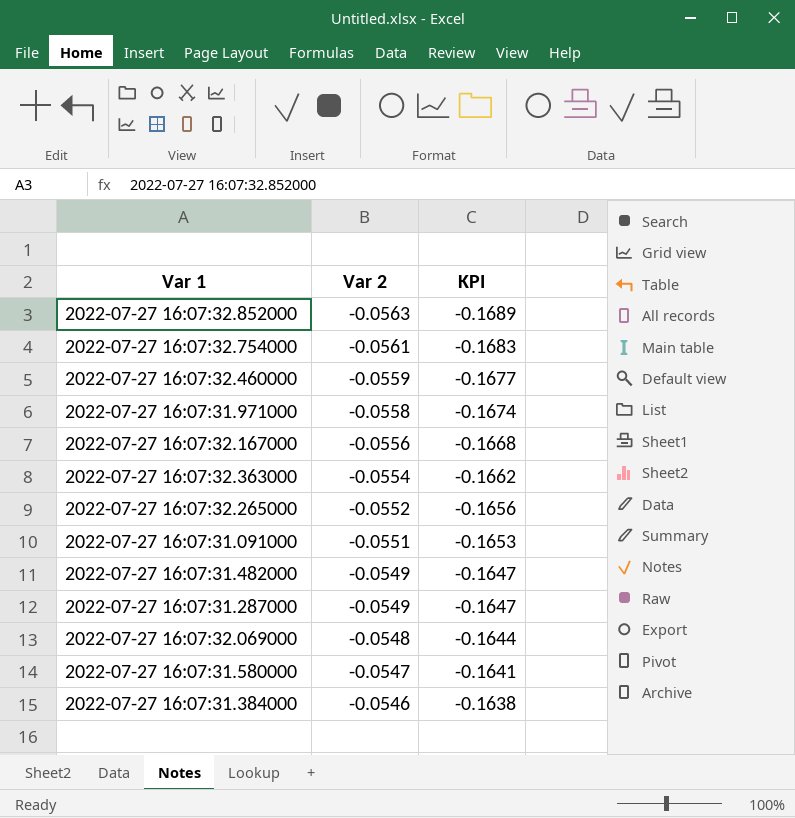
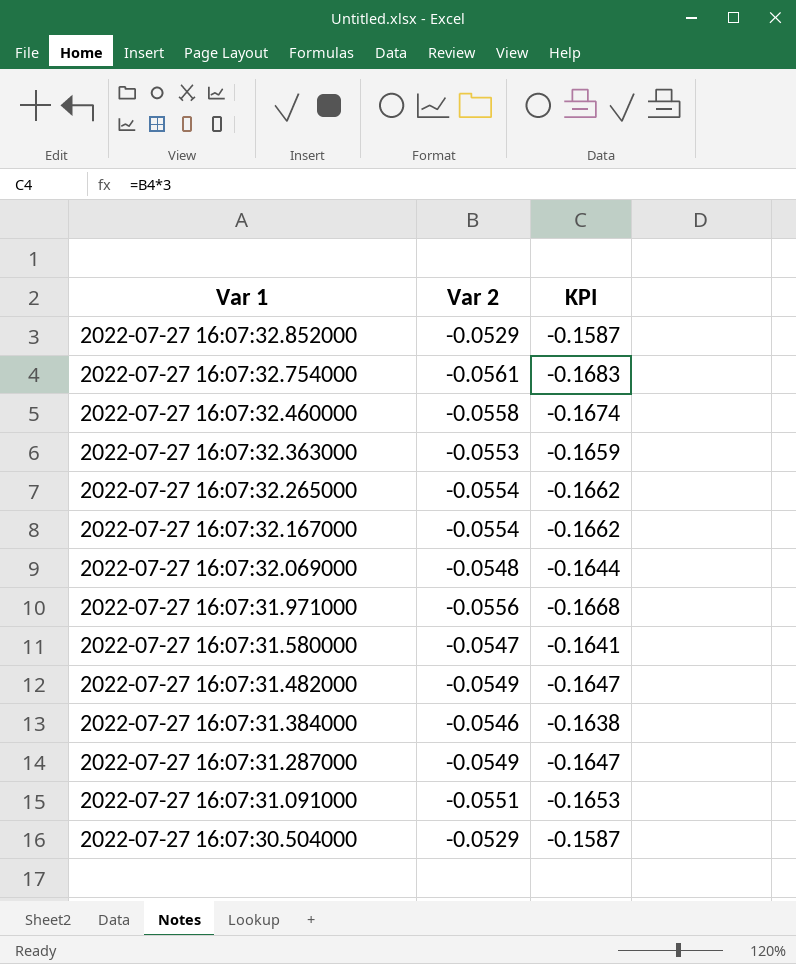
row order: Var 2 ascending -> Var 1 descending
2022-07-27 16:07:32.852000 | Var 2: -0.0563 -> -0.0529
2022-07-27 16:07:32.852000 | KPI: -0.1689 -> -0.1587
2022-07-27 16:07:32.460000 | Var 2: -0.0559 -> -0.0558
2022-07-27 16:07:32.460000 | KPI: -0.1677 -> -0.1674
2022-07-27 16:07:32.363000 | Var 2: -0.0554 -> -0.0553
2022-07-27 16:07:32.363000 | KPI: -0.1662 -> -0.1659
2022-07-27 16:07:32.265000 | Var 2: -0.0552 -> -0.0554
2022-07-27 16:07:32.265000 | KPI: -0.1656 -> -0.1662
2022-07-27 16:07:32.167000 | Var 2: -0.0556 -> -0.0554
2022-07-27 16:07:32.167000 | KPI: -0.1668 -> -0.1662
2022-07-27 16:07:31.971000 | Var 2: -0.0558 -> -0.0556
2022-07-27 16:07:31.971000 | KPI: -0.1674 -> -0.1668
row 2022-07-27 16:07:30.504000: none -> -0.0529 | -0.1587

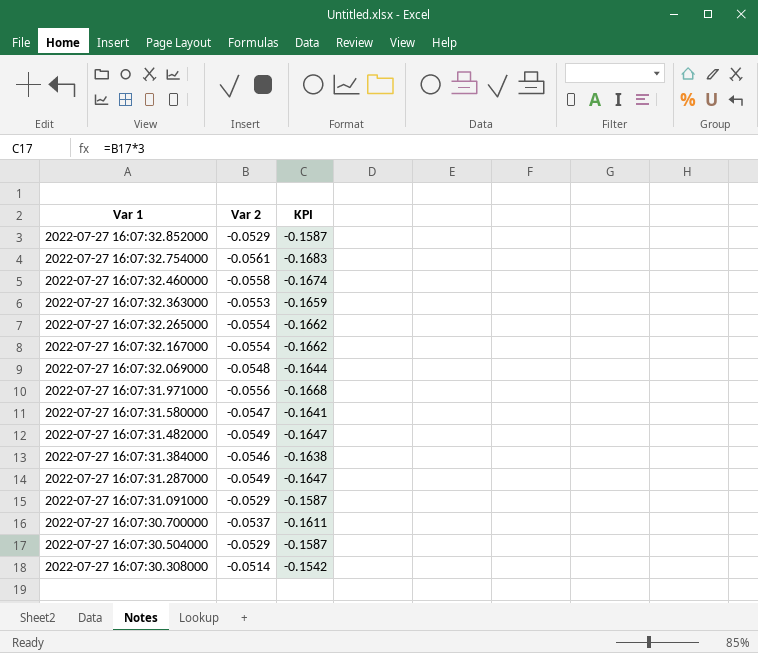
2022-07-27 16:07:31.091000 | Var 2: -0.0551 -> -0.0529
2022-07-27 16:07:31.091000 | KPI: -0.1653 -> -0.1587
row 2022-07-27 16:07:30.700000: none -> -0.0537 | -0.1611
row 2022-07-27 16:07:30.308000: none -> -0.0514 | -0.1542

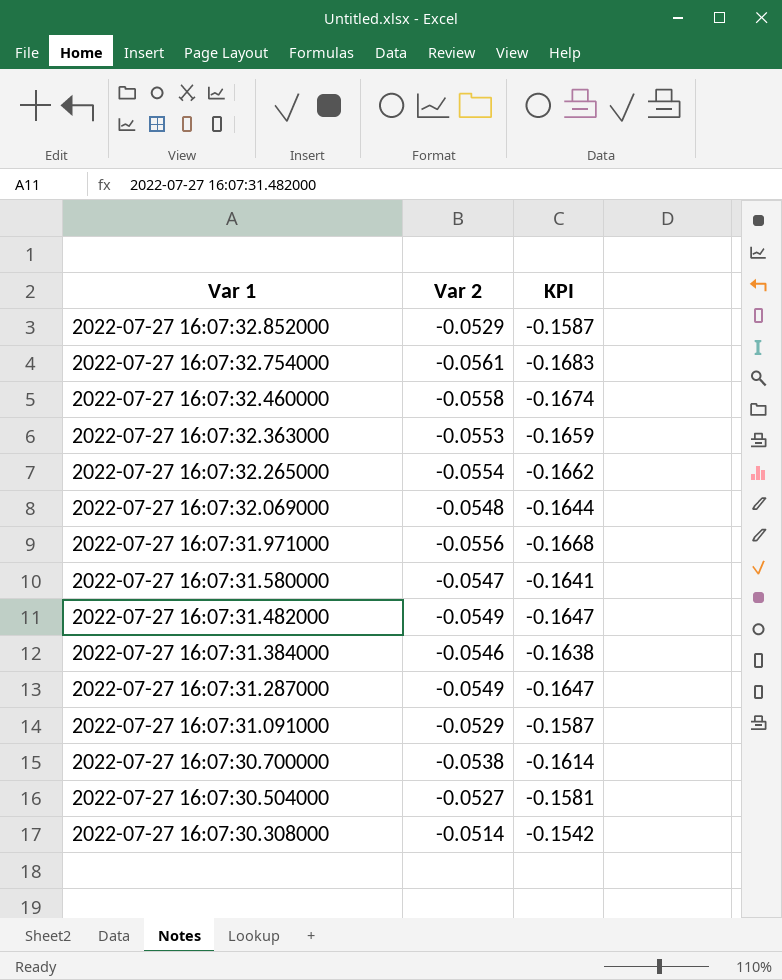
row 2022-07-27 16:07:32.167000: -0.0554 | -0.1662 -> none
2022-07-27 16:07:30.700000 | Var 2: -0.0537 -> -0.0538
2022-07-27 16:07:30.700000 | KPI: -0.1611 -> -0.1614
2022-07-27 16:07:30.504000 | Var 2: -0.0529 -> -0.0527
2022-07-27 16:07:30.504000 | KPI: -0.1587 -> -0.1581

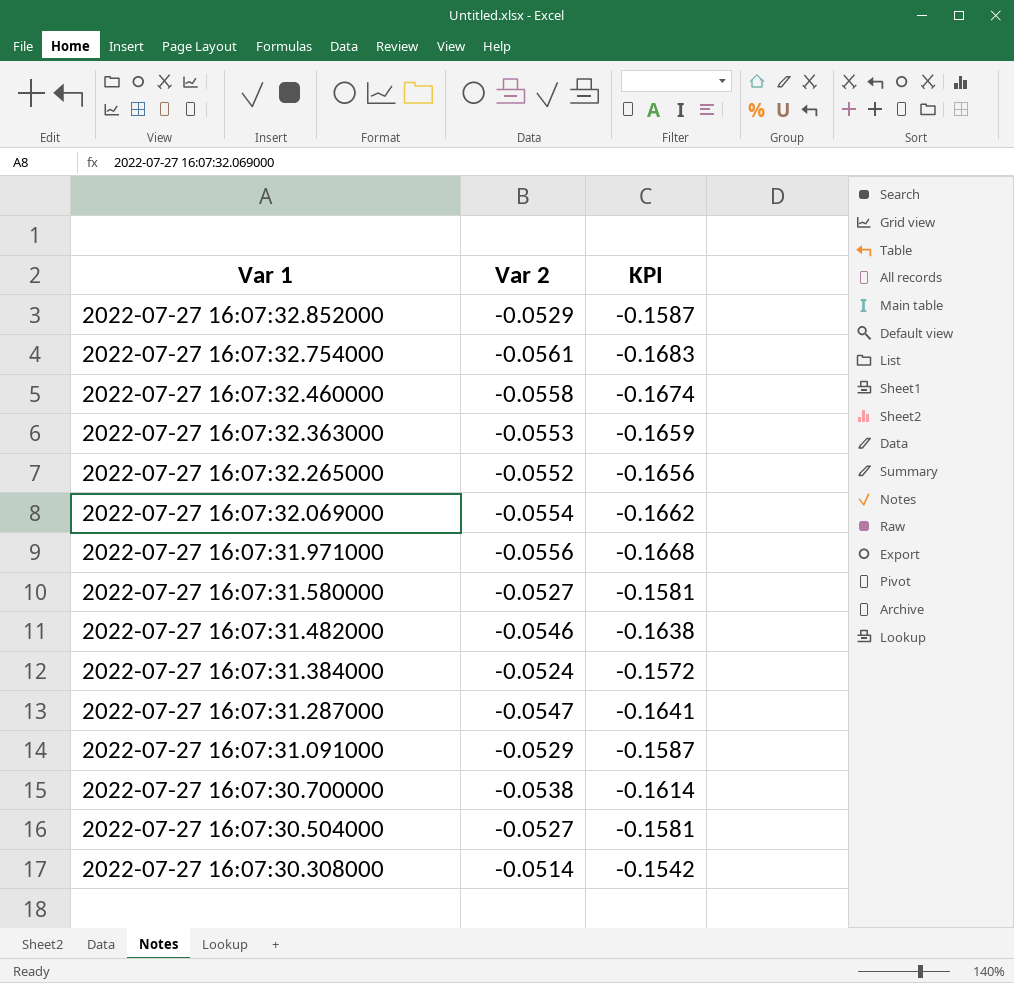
2022-07-27 16:07:32.265000 | Var 2: -0.0554 -> -0.0552
2022-07-27 16:07:32.265000 | KPI: -0.1662 -> -0.1656
2022-07-27 16:07:32.069000 | Var 2: -0.0548 -> -0.0554
2022-07-27 16:07:32.069000 | KPI: -0.1644 -> -0.1662
2022-07-27 16:07:31.580000 | Var 2: -0.0547 -> -0.0527
2022-07-27 16:07:31.580000 | KPI: -0.1641 -> -0.1581
2022-07-27 16:07:31.482000 | Var 2: -0.0549 -> -0.0546
2022-07-27 16:07:31.482000 | KPI: -0.1647 -> -0.1638
2022-07-27 16:07:31.384000 | Var 2: -0.0546 -> -0.0524
2022-07-27 16:07:31.384000 | KPI: -0.1638 -> -0.1572
2022-07-27 16:07:31.287000 | Var 2: -0.0549 -> -0.0547
2022-07-27 16:07:31.287000 | KPI: -0.1647 -> -0.1641

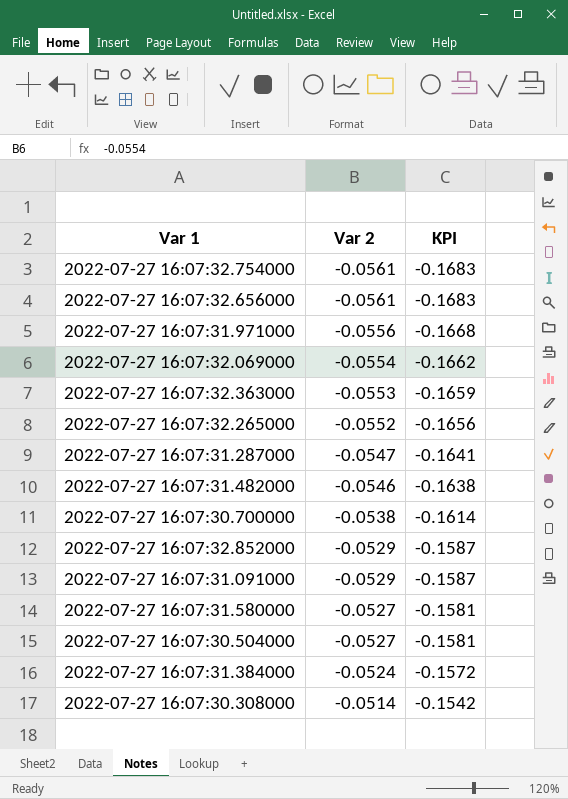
row order: Var 1 descending -> Var 2 ascending
row 2022-07-27 16:07:32.460000: -0.0558 | -0.1674 -> none
row 2022-07-27 16:07:32.656000: none -> -0.0561 | -0.1683

